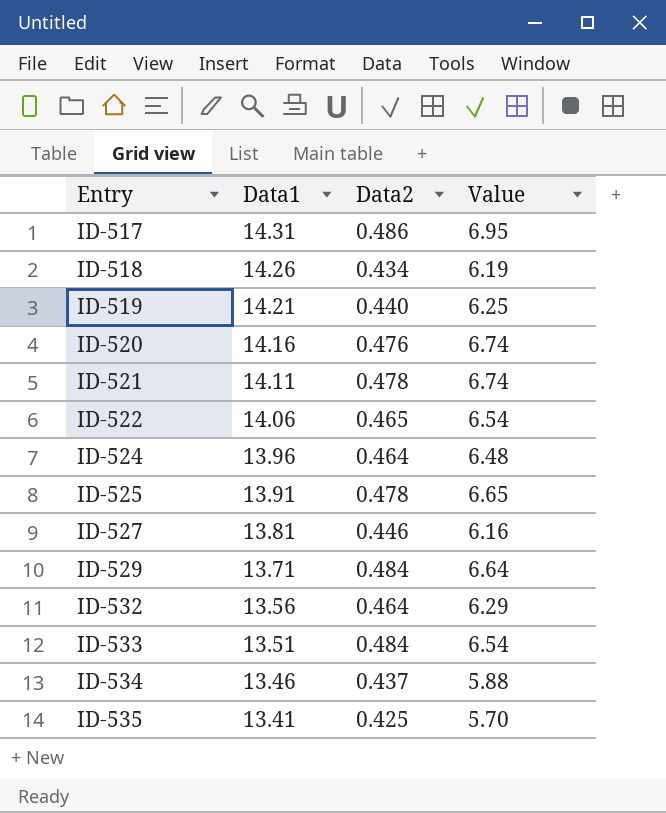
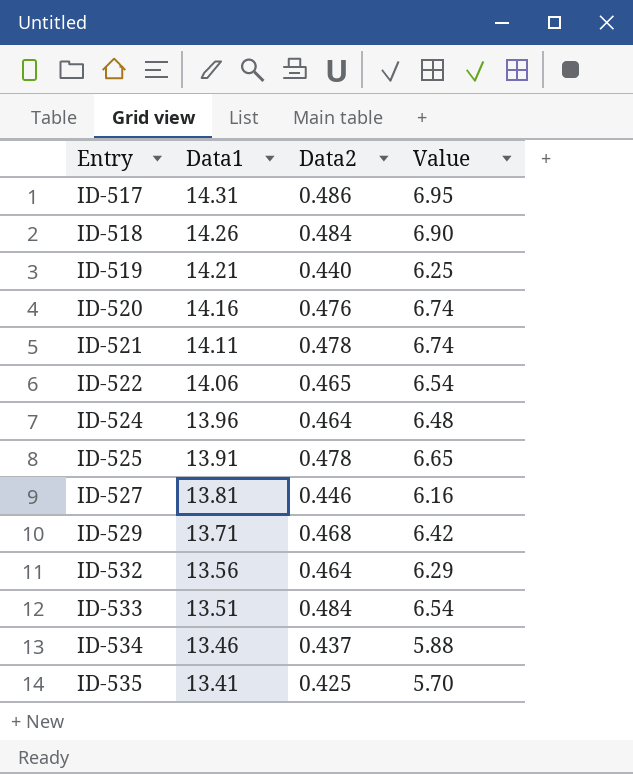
ID-518 | Data2: 0.434 -> 0.484
ID-518 | Value: 6.19 -> 6.90
ID-529 | Data2: 0.484 -> 0.468
ID-529 | Value: 6.64 -> 6.42

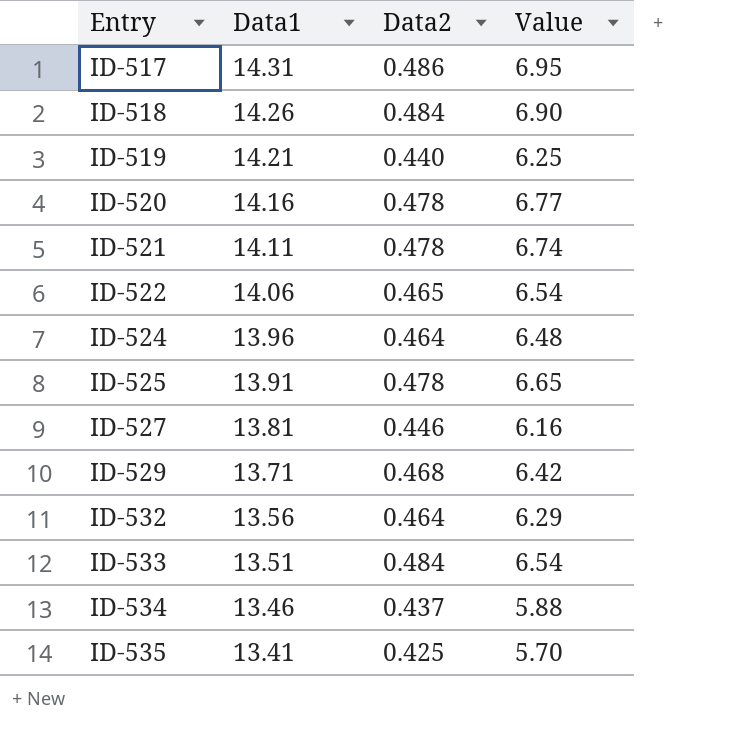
ID-520 | Data2: 0.476 -> 0.478
ID-520 | Value: 6.74 -> 6.77

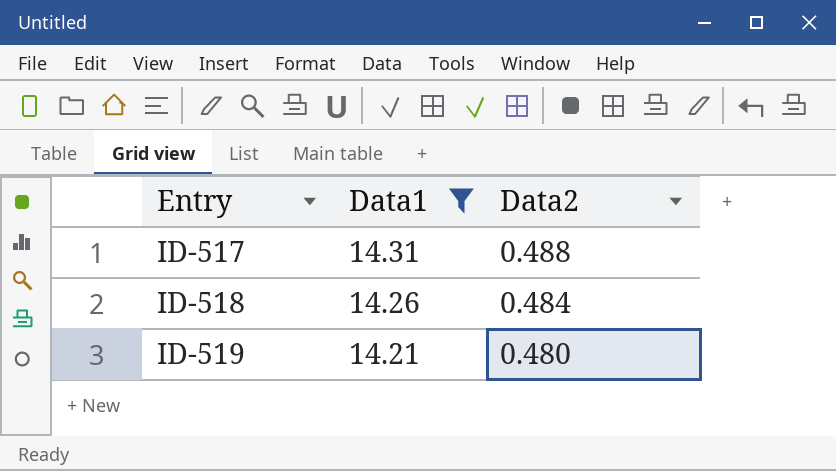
filter: none -> Data1 >= 14.21
column Value | formula: [Data1] * [Data2] -> none
ID-517 | Data2: 0.486 -> 0.488
ID-519 | Data2: 0.440 -> 0.480

